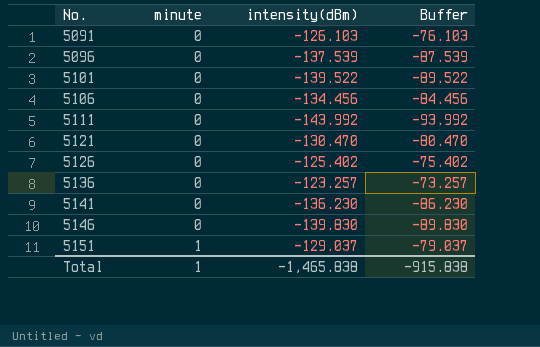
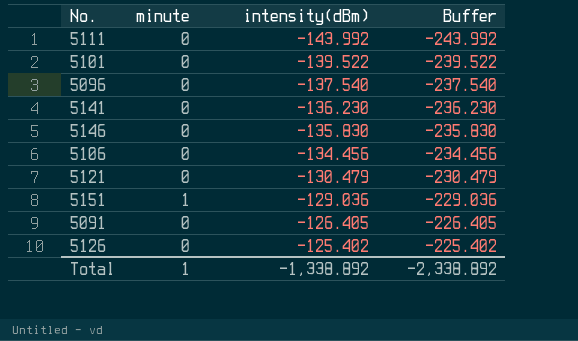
row order: No. ascending -> intensity(dBm) ascending
column Buffer | formula: [intensity(dBm)] + 50 -> [intensity(dBm)] - 100
row 5136: 0 | -123.257 | -73.257 -> none
5096 | intensity(dBm): -137.539 -> -137.540
5146 | intensity(dBm): -139.830 -> -135.830
5121 | intensity(dBm): -130.470 -> -130.479
5151 | intensity(dBm): -129.037 -> -129.036
5091 | intensity(dBm): -126.103 -> -126.405
Total | intensity(dBm): -1,465.838 -> -1,338.892
Total | Buffer: -915.838 -> -2,338.892

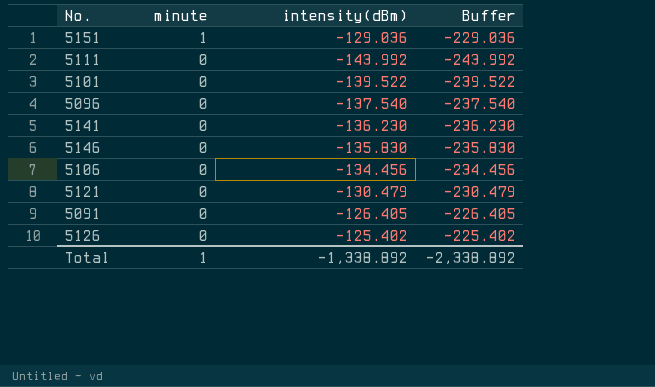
row order: intensity(dBm) ascending -> minute descending

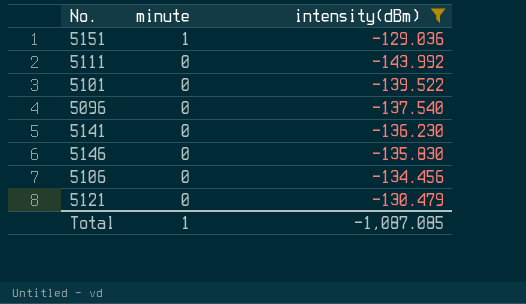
filter: none -> intensity(dBm) <= -129.036
column Buffer | formula: [intensity(dBm)] - 100 -> none
Total | intensity(dBm): -1,338.892 -> -1,087.085

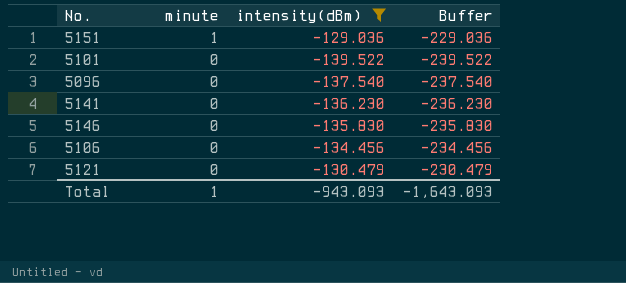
column Buffer | formula: none -> [intensity(dBm)] - 100
row 5111: 0 | -143.992 -> none
Total | intensity(dBm): -1,087.085 -> -943.093

